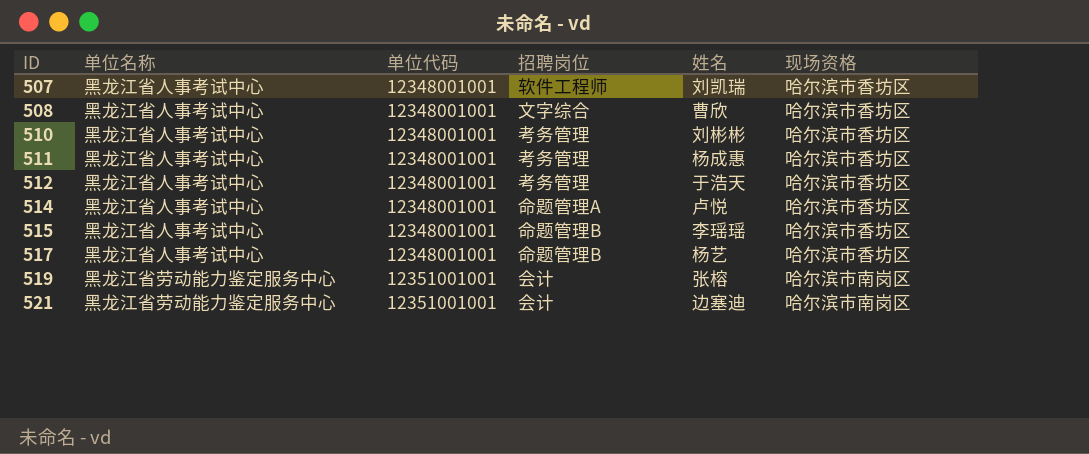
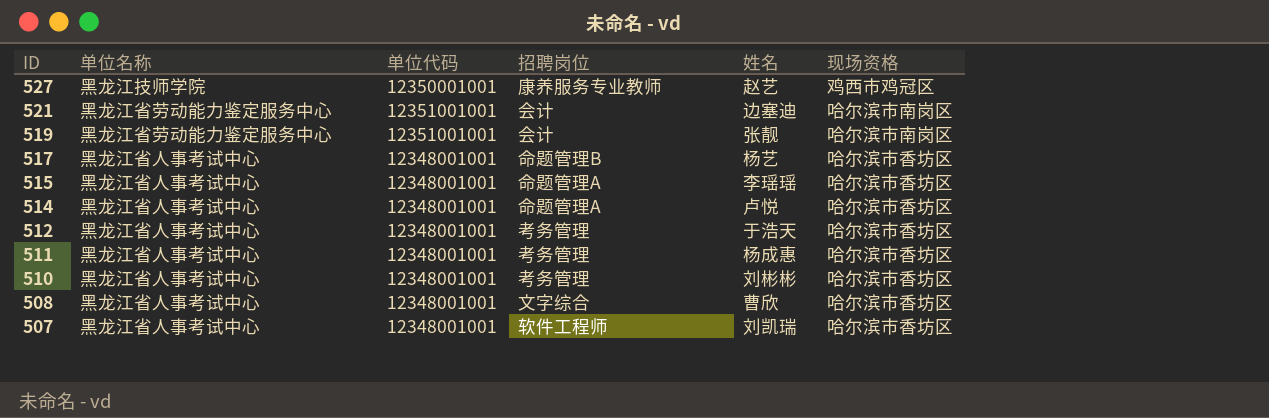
row order: ID ascending -> ID descending
row 527: none -> 黑龙江技师学院 | 12350001001 | 康养服务专业教师 | 赵艺 | 鸡西市鸡冠区
519 | 姓名: 张榕 -> 张靓
515 | 招聘岗位: 命题管理B -> 命题管理A

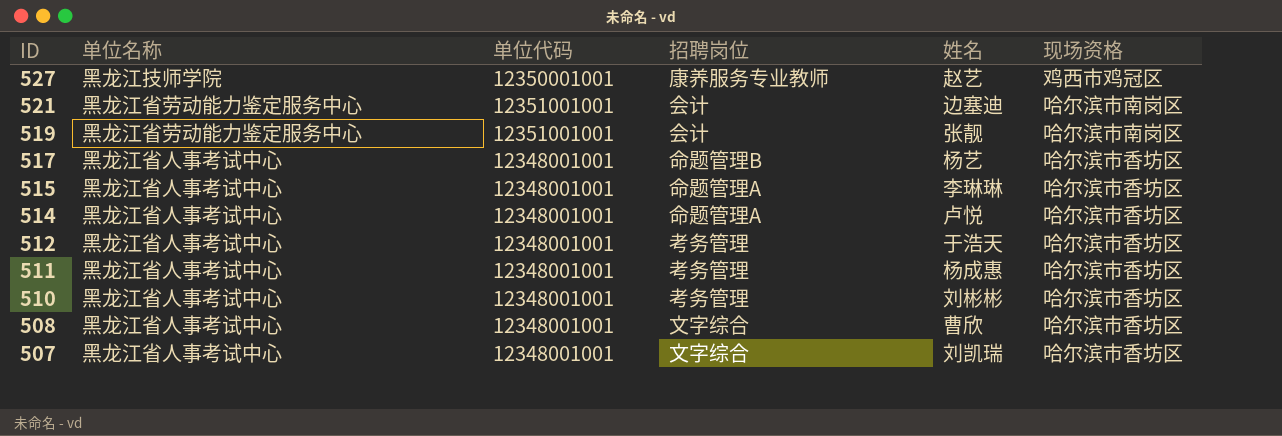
515 | 姓名: 李瑶瑶 -> 李琳琳
507 | 招聘岗位: 软件工程师 -> 文字综合

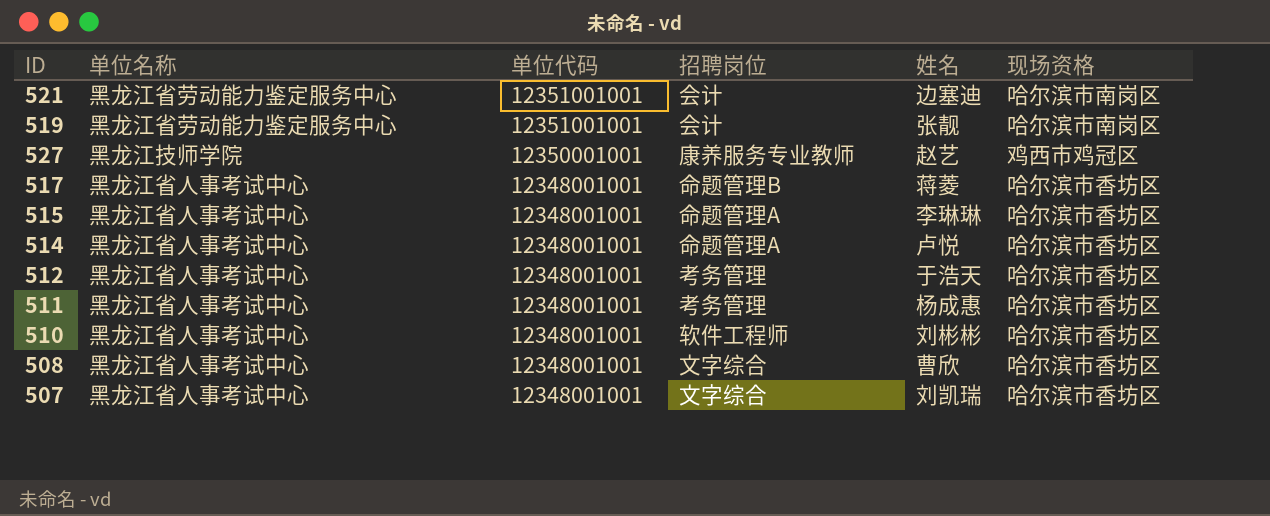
row order: ID descending -> 单位代码 descending
517 | 姓名: 杨艺 -> 蒋菱
510 | 招聘岗位: 考务管理 -> 软件工程师

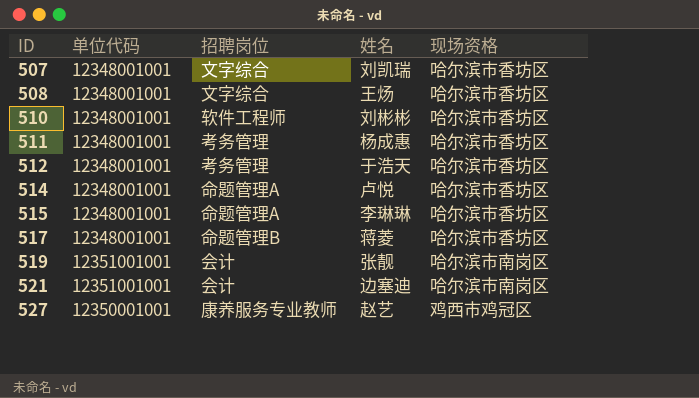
row order: 单位代码 descending -> ID ascending
column 单位名称 | position: 2 -> none
508 | 姓名: 曹欣 -> 王炀

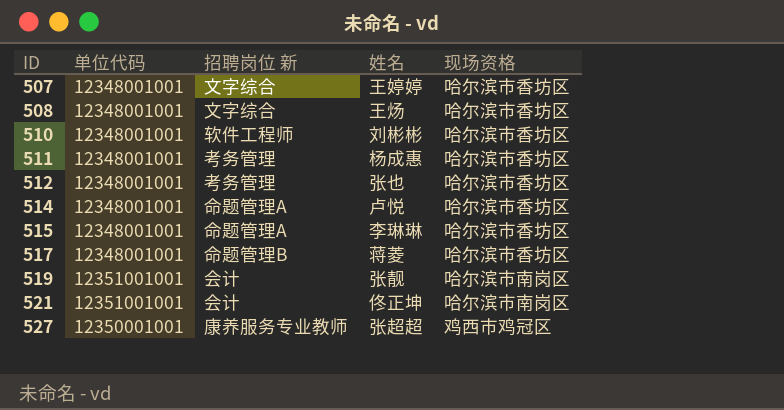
column name: 招聘岗位 -> 招聘岗位 新
507 | 姓名: 刘凯瑞 -> 王婷婷
512 | 姓名: 于浩天 -> 张也
521 | 姓名: 边塞迪 -> 佟正坤
527 | 姓名: 赵艺 -> 张超超

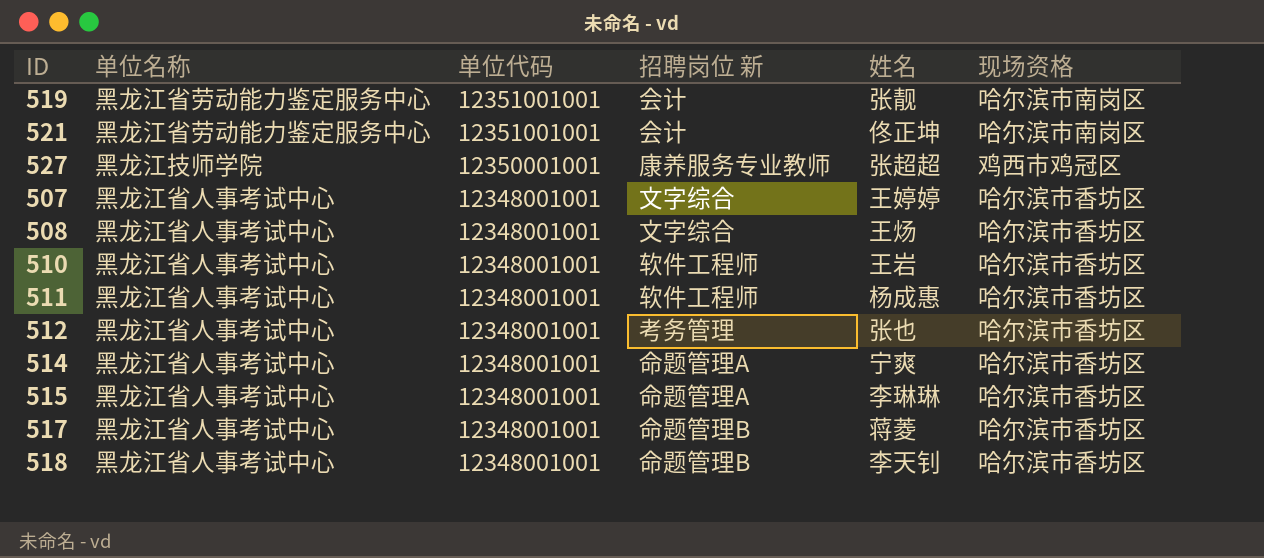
row order: ID ascending -> 单位代码 descending
column 单位名称 | position: none -> 2
510 | 姓名: 刘彬彬 -> 王岩
511 | 招聘岗位 新: 考务管理 -> 软件工程师
514 | 姓名: 卢悦 -> 宁爽
row 518: none -> 黑龙江省人事考试中心 | 12348001001 | 命题管理B | 李天钊 | 哈尔滨市香坊区

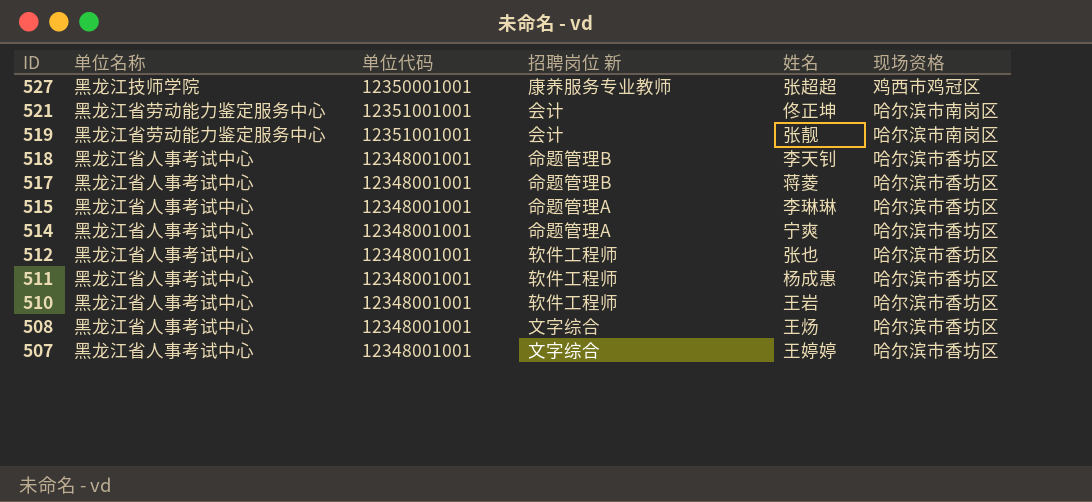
row order: 单位代码 descending -> ID descending
512 | 招聘岗位 新: 考务管理 -> 软件工程师

